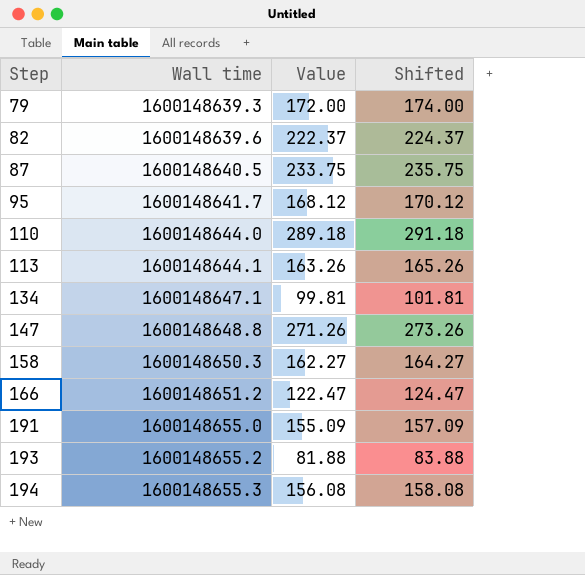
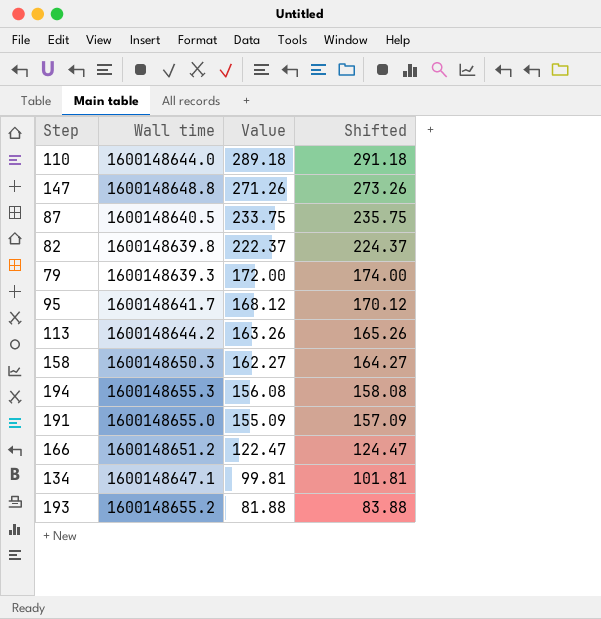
row order: Step ascending -> Value descending
82 | Wall time: 1600148639.6 -> 1600148639.8
113 | Wall time: 1600148644.1 -> 1600148644.2

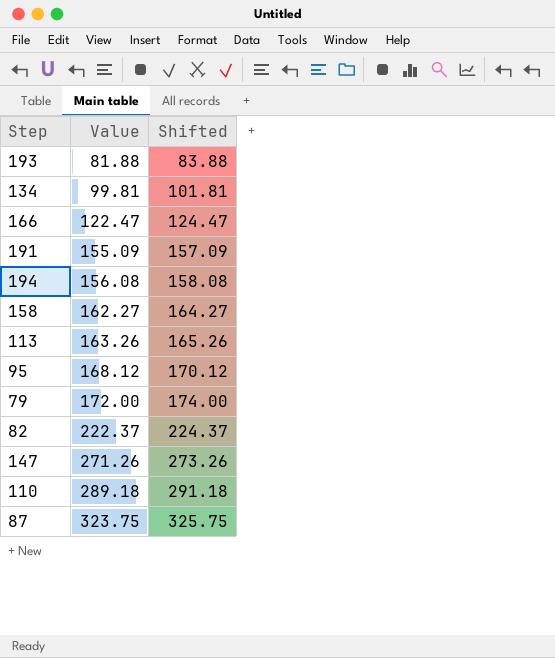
row order: Value descending -> Value ascending
column Wall time | position: 2 -> none
87 | Value: 233.75 -> 323.75
87 | Shifted: 235.75 -> 325.75

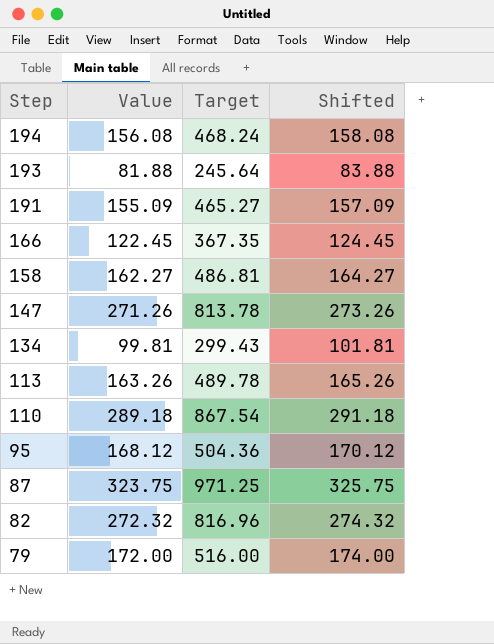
row order: Value ascending -> Step descending
column Target | formula: none -> [Value] * 3
166 | Value: 122.47 -> 122.45
166 | Shifted: 124.47 -> 124.45
82 | Value: 222.37 -> 272.32
82 | Shifted: 224.37 -> 274.32

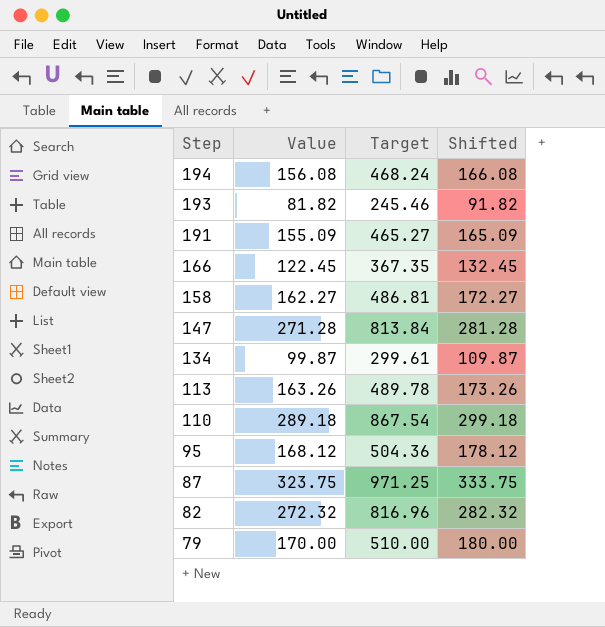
column Shifted | formula: [Value] + 2 -> [Value] + 10
193 | Value: 81.88 -> 81.82
193 | Target: 245.64 -> 245.46
147 | Value: 271.26 -> 271.28
147 | Target: 813.78 -> 813.84
134 | Value: 99.81 -> 99.87
134 | Target: 299.43 -> 299.61
79 | Value: 172.00 -> 170.00
79 | Target: 516.00 -> 510.00

